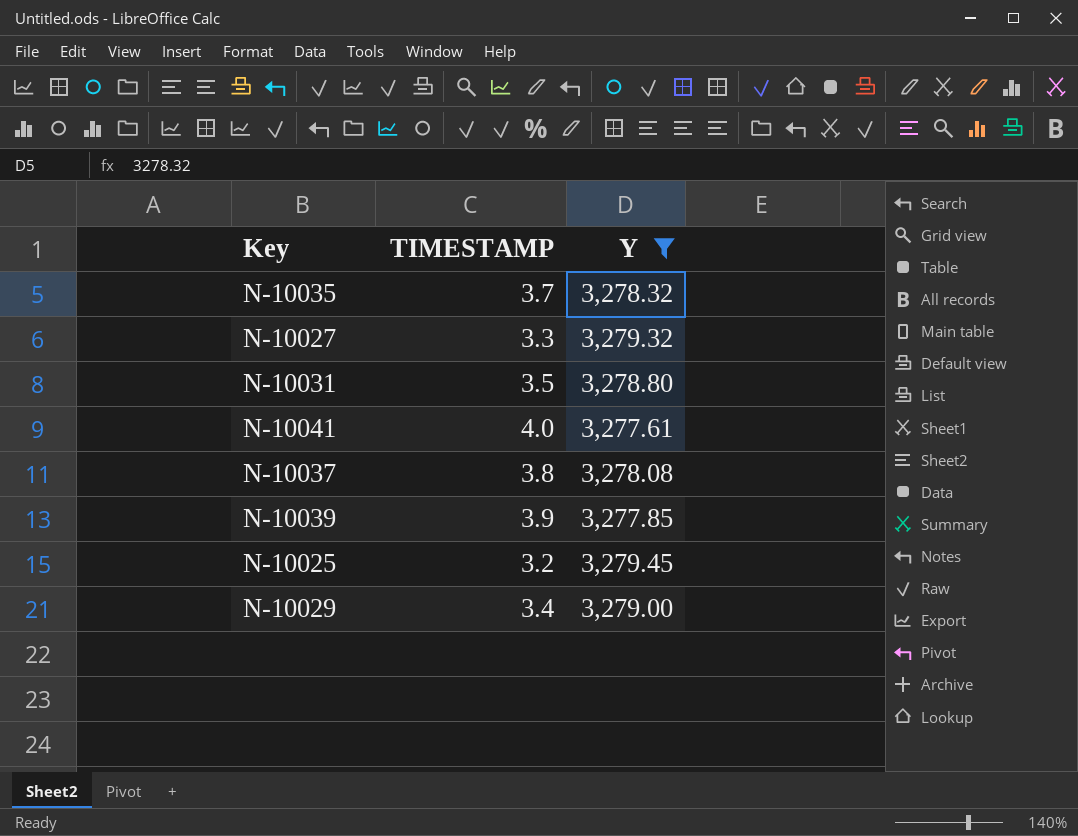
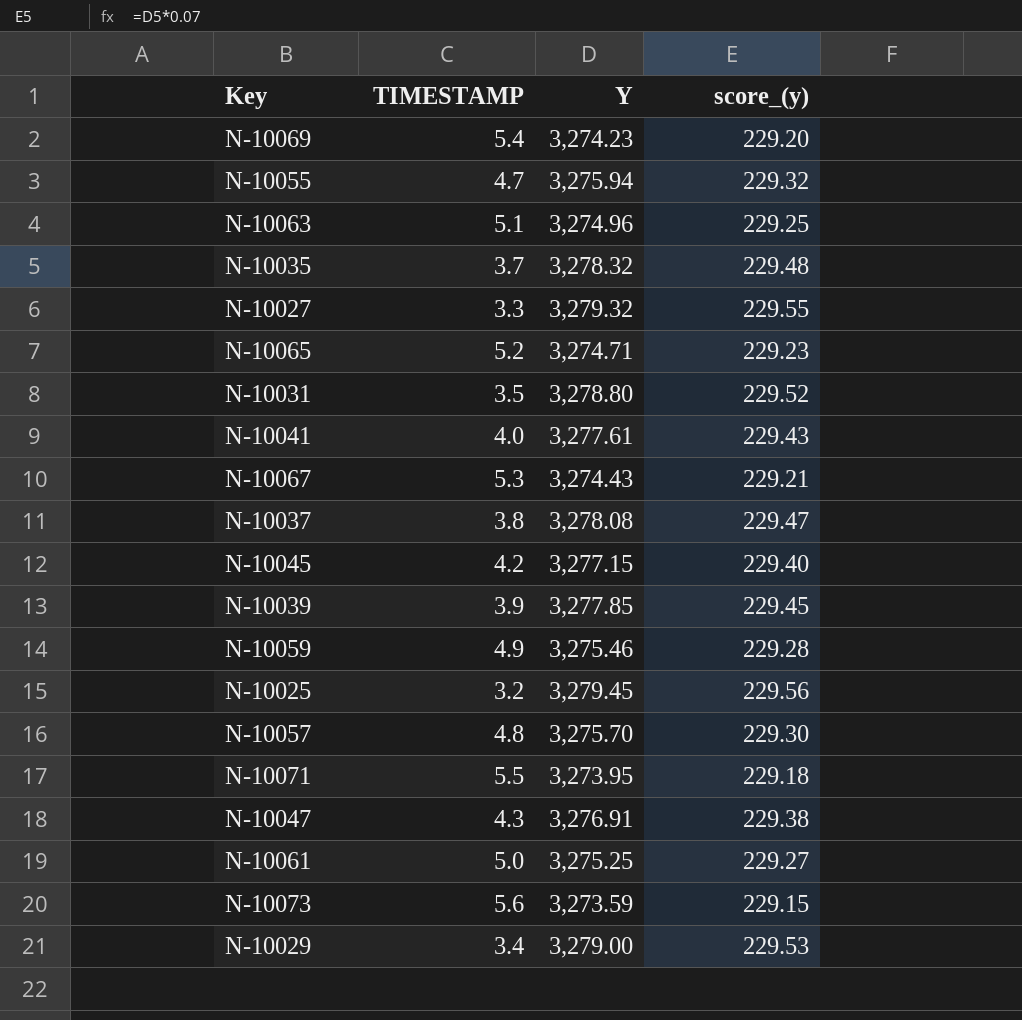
filter: Y >= 3,277.61 -> none
column score_(y) | formula: none -> [Y] * 0.07

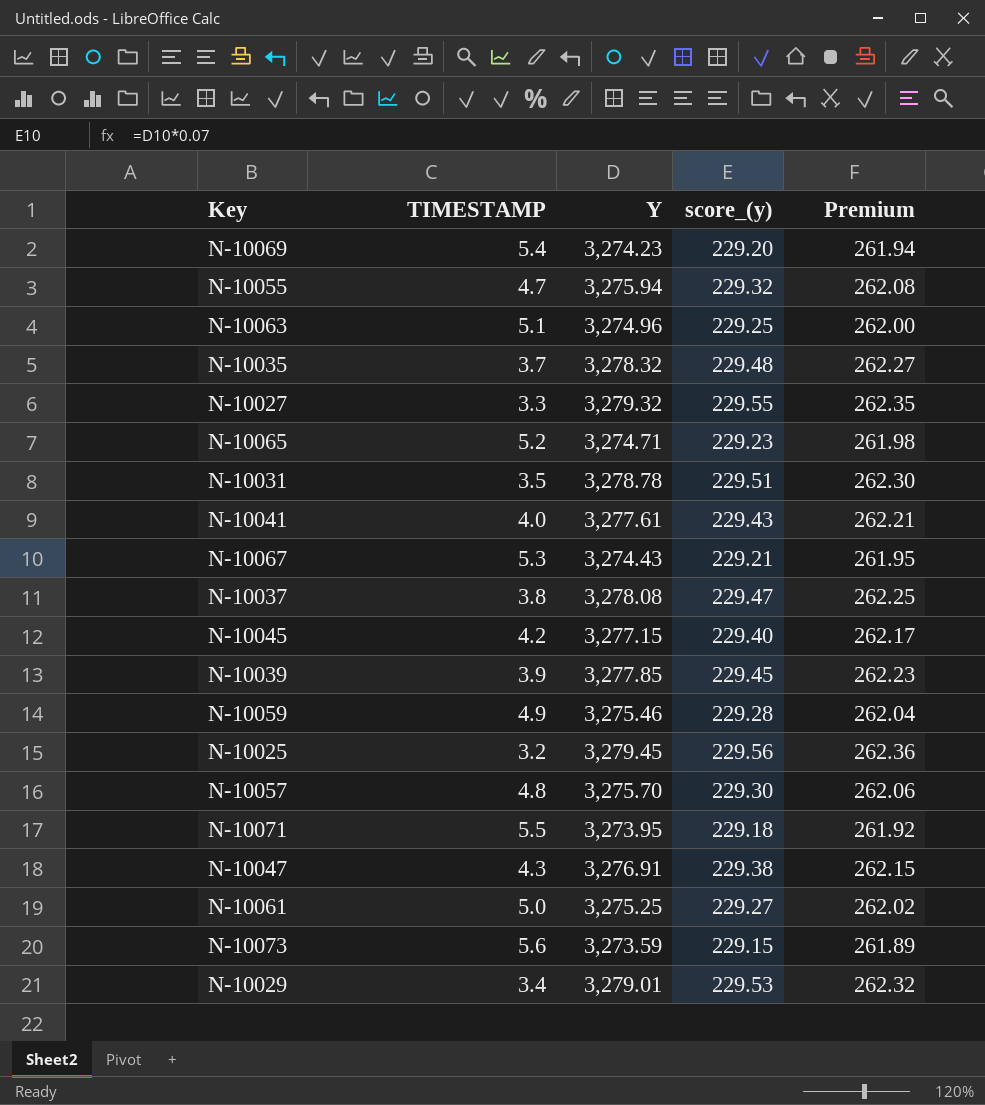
column Premium | formula: none -> [Y] * 0.08
N-10031 | Y: 3,278.80 -> 3,278.78
N-10031 | score_(y): 229.52 -> 229.51
N-10029 | Y: 3,279.00 -> 3,279.01

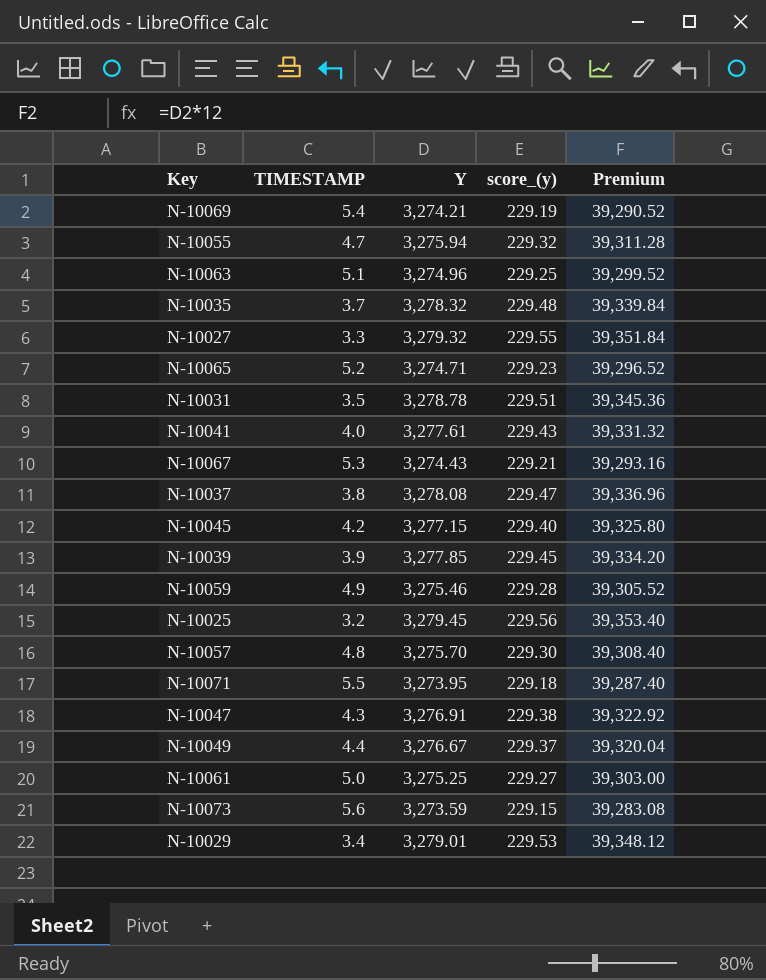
column Premium | formula: [Y] * 0.08 -> [Y] * 12
N-10069 | Y: 3,274.23 -> 3,274.21
N-10069 | score_(y): 229.20 -> 229.19
row N-10049: none -> 4.4 | 3,276.67 | 229.37 | 39,320.04

